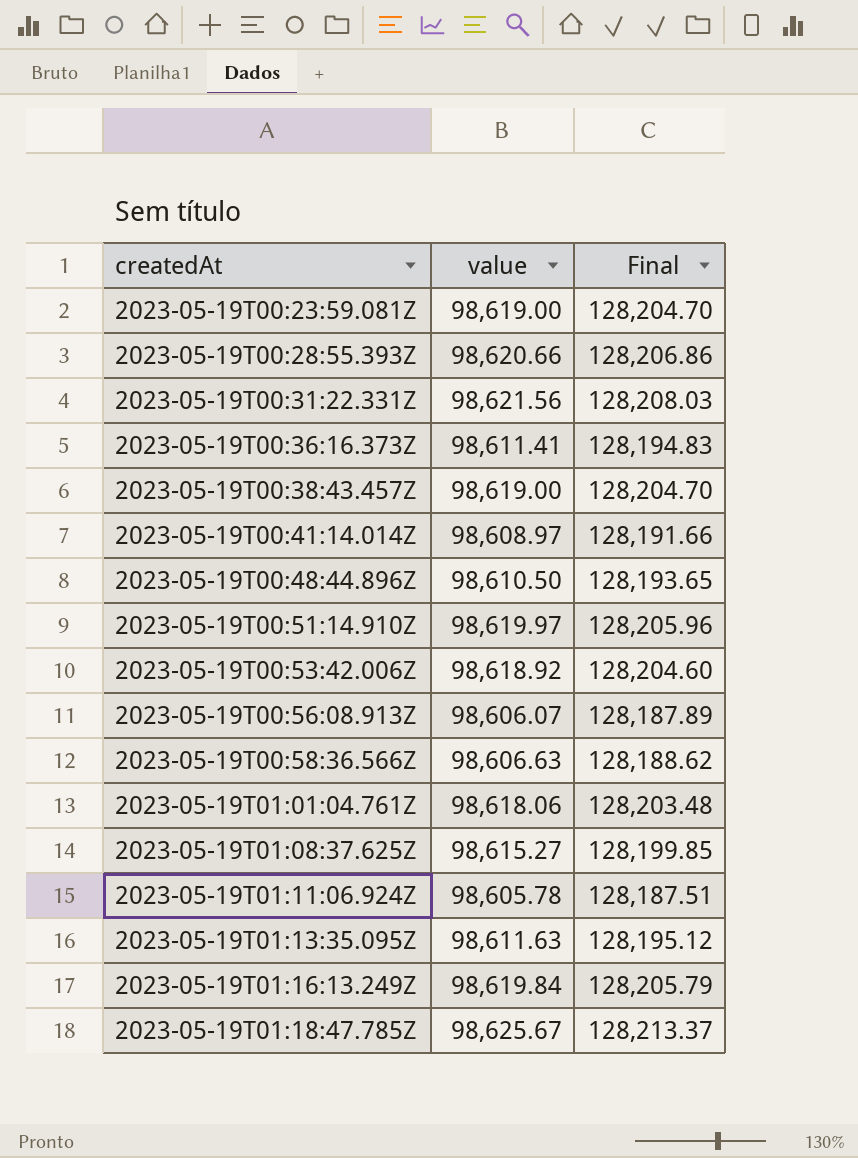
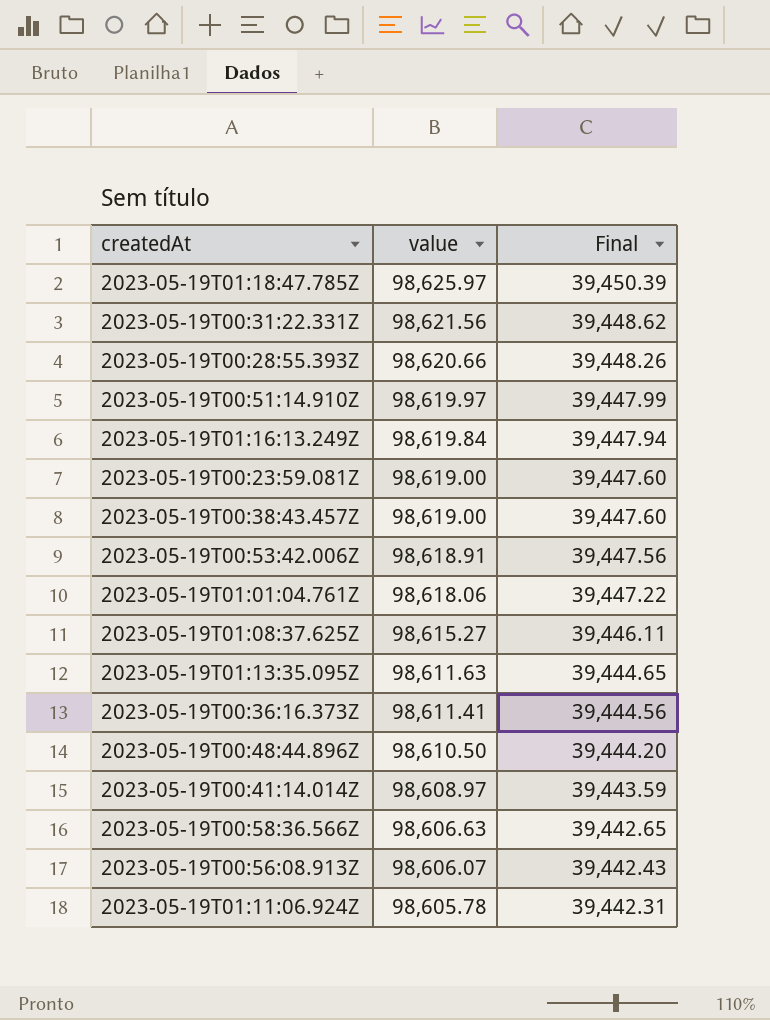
row order: createdAt ascending -> value descending
column Final | formula: [value] * 1.3 -> [value] * 0.4
2023-05-19T01:18:47.785Z | value: 98,625.67 -> 98,625.97
2023-05-19T00:53:42.006Z | value: 98,618.92 -> 98,618.91

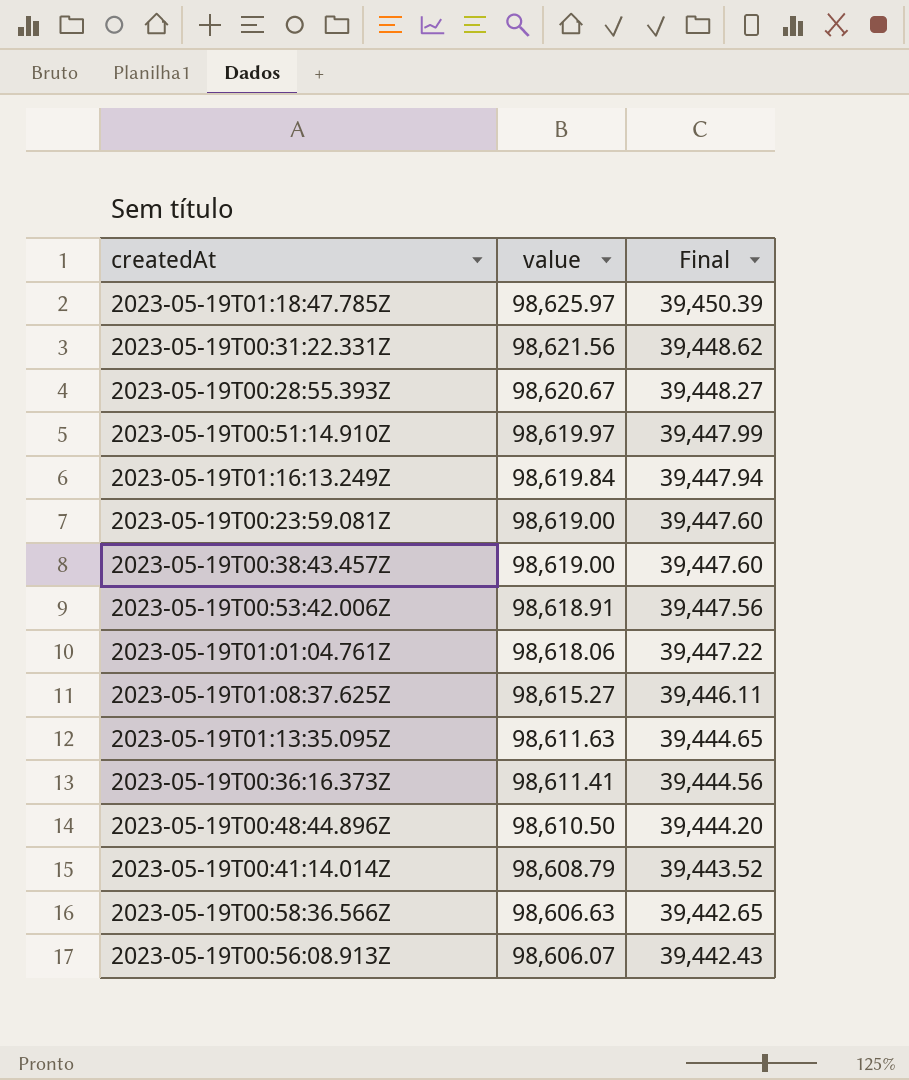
row 2023-05-19T01:11:06.924Z: 98,605.78 | 39,442.31 -> none
2023-05-19T00:28:55.393Z | value: 98,620.66 -> 98,620.67
2023-05-19T00:28:55.393Z | Final: 39,448.26 -> 39,448.27
2023-05-19T00:41:14.014Z | value: 98,608.97 -> 98,608.79
2023-05-19T00:41:14.014Z | Final: 39,443.59 -> 39,443.52

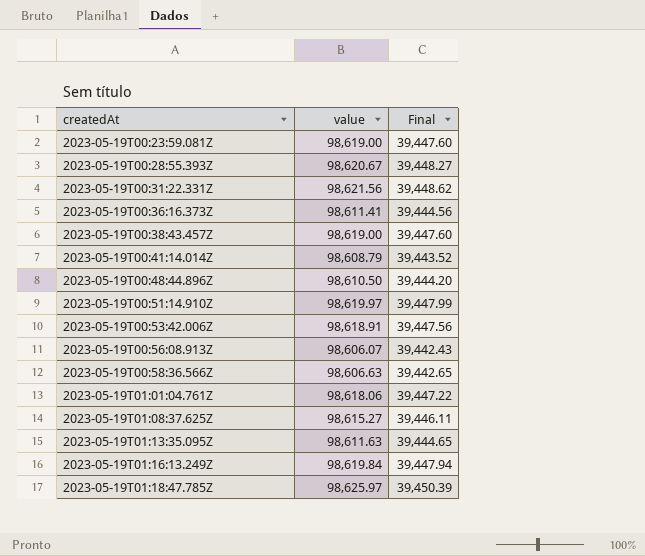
row order: value descending -> createdAt ascending

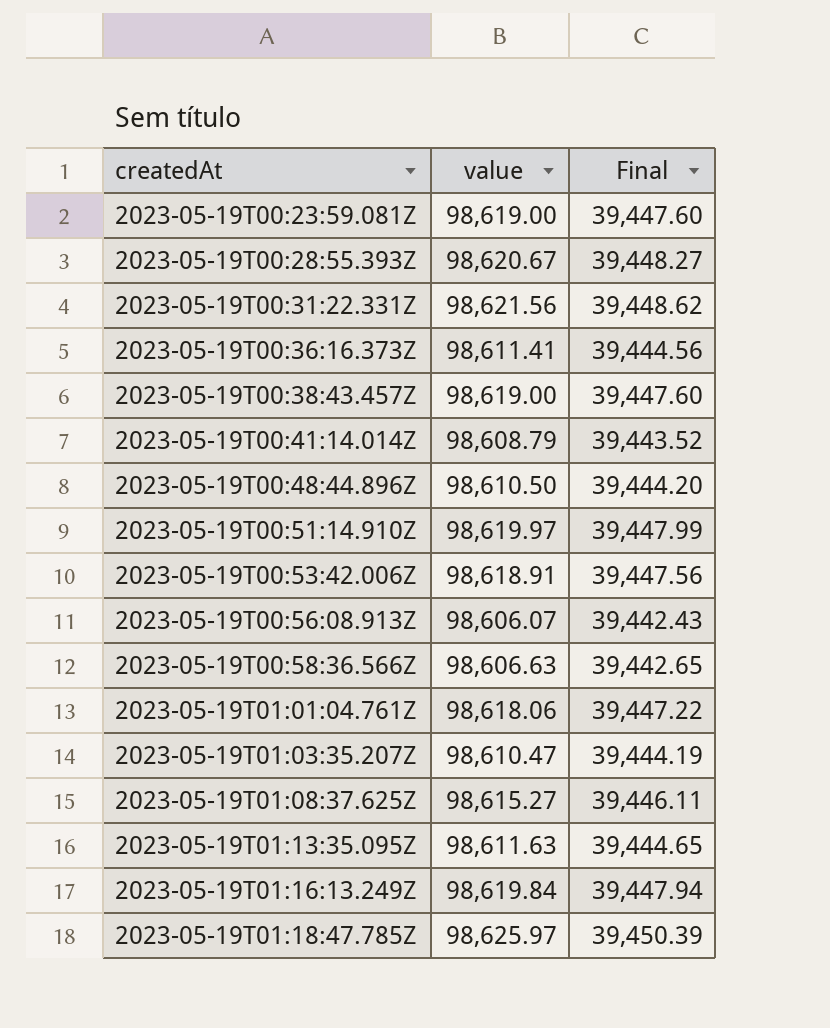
row 2023-05-19T01:03:35.207Z: none -> 98,610.47 | 39,444.19

